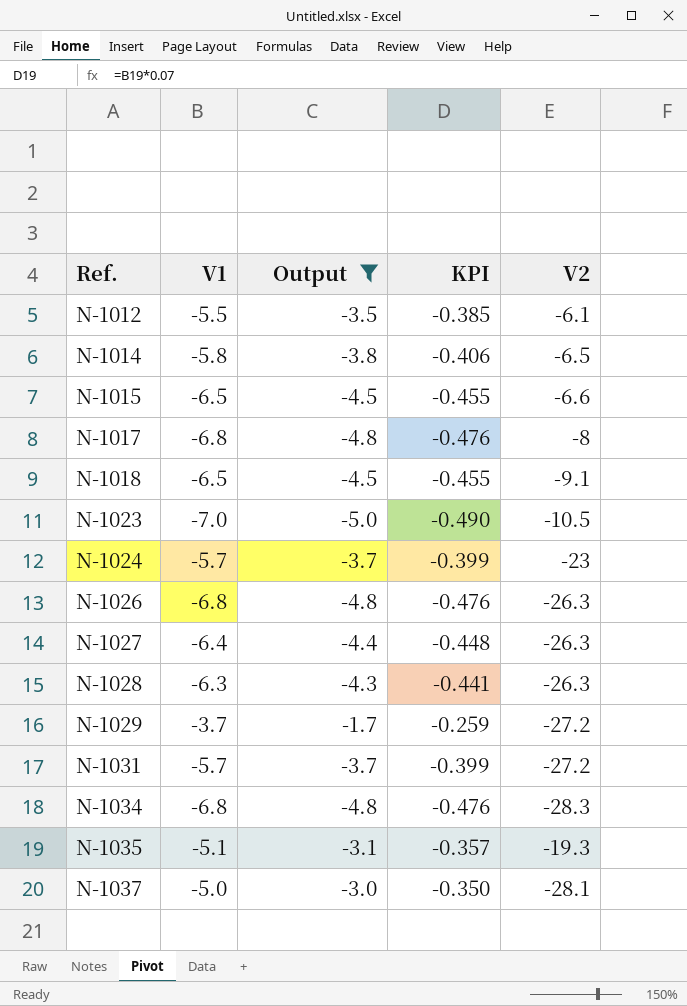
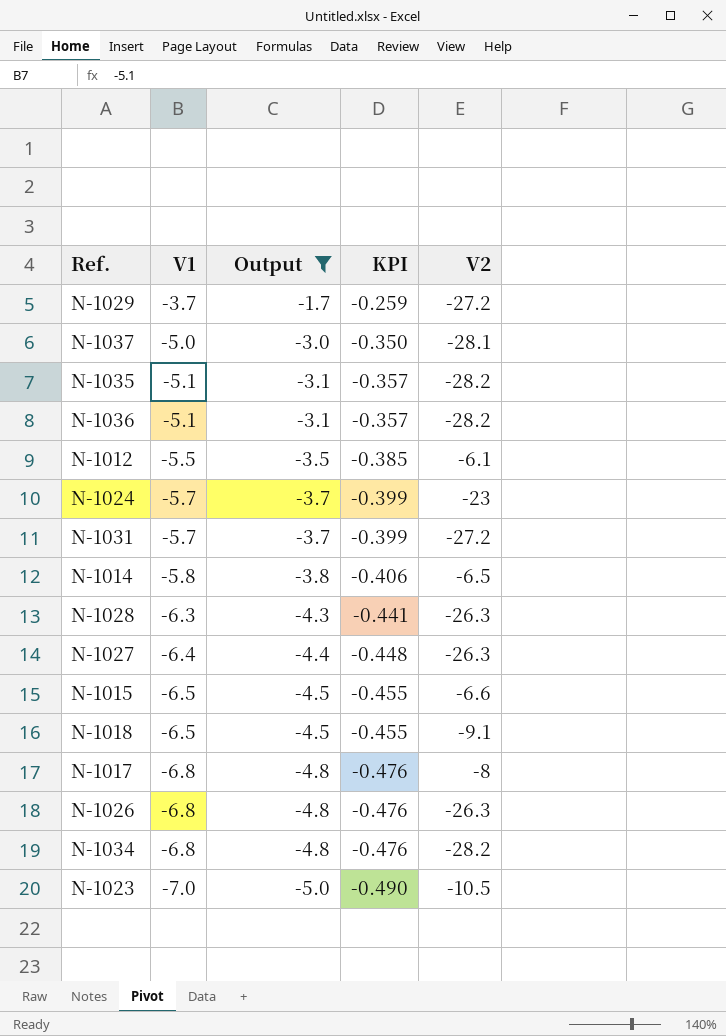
row order: Ref. ascending -> V1 descending
N-1035 | V2: -19.3 -> -28.2
row N-1036: none -> -5.1 | -3.1 | -0.357 | -28.2
N-1034 | V2: -28.3 -> -28.2

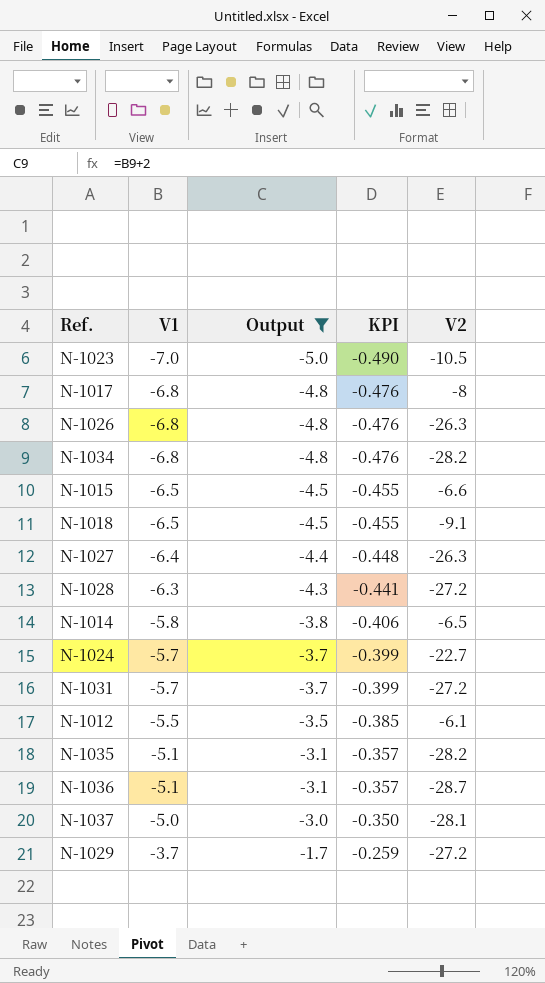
row order: V1 descending -> V1 ascending
N-1028 | V2: -26.3 -> -27.2
N-1024 | V2: -23 -> -22.7
N-1036 | V2: -28.2 -> -28.7

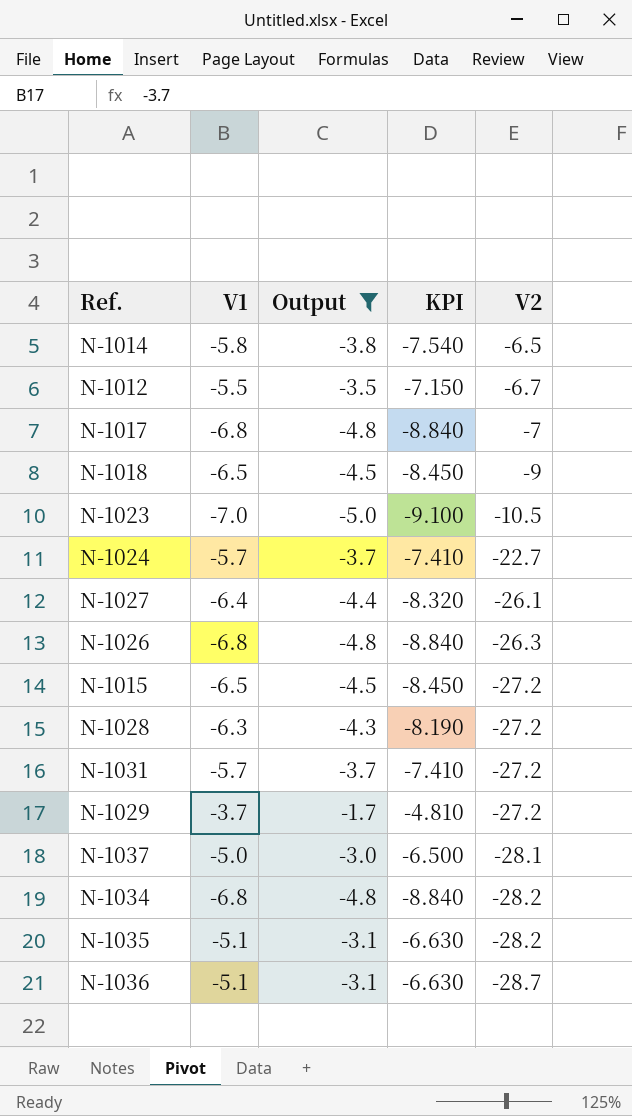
row order: V1 ascending -> V2 descending
column KPI | formula: [V1] * 0.07 -> [V1] * 1.3
N-1012 | V2: -6.1 -> -6.7
N-1017 | V2: -8 -> -7
N-1018 | V2: -9.1 -> -9
N-1027 | V2: -26.3 -> -26.1
N-1015 | V2: -6.6 -> -27.2

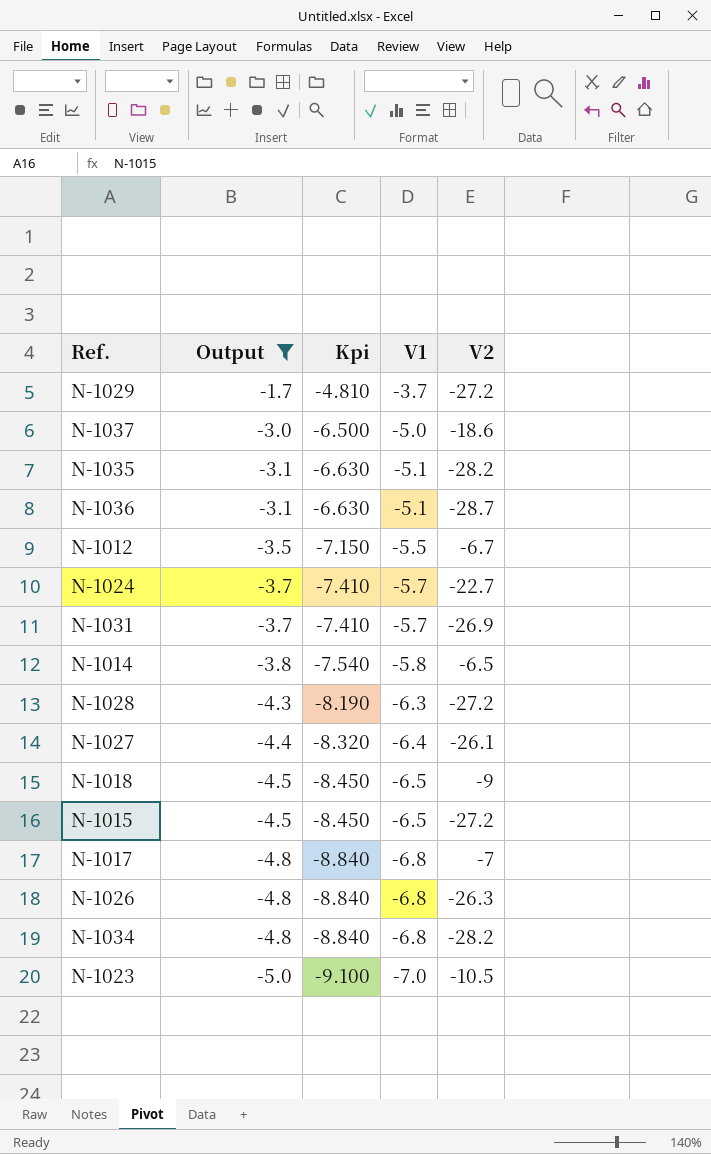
row order: V2 descending -> Output descending
column name: KPI -> Kpi
column V1 | position: 2 -> 4
N-1037 | V2: -28.1 -> -18.6
N-1031 | V2: -27.2 -> -26.9

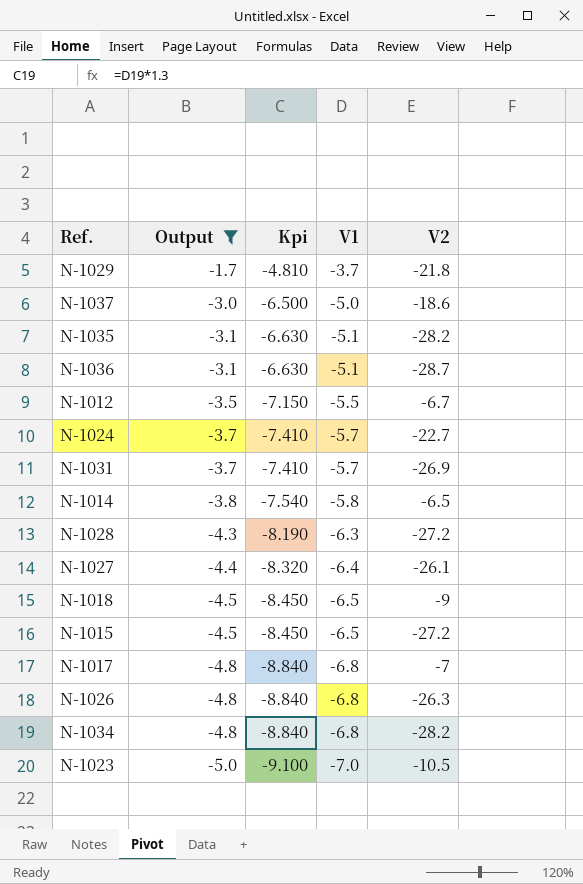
N-1029 | V2: -27.2 -> -21.8

